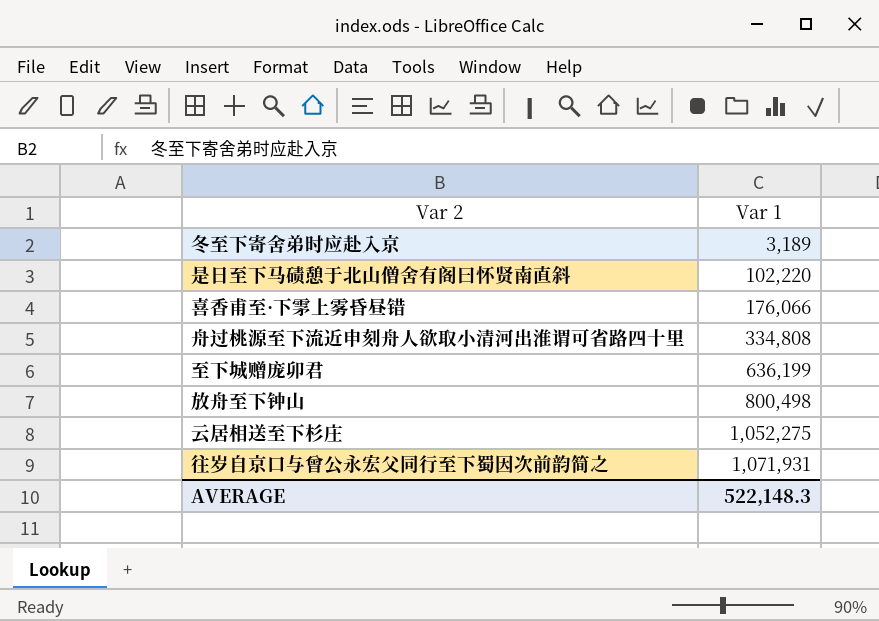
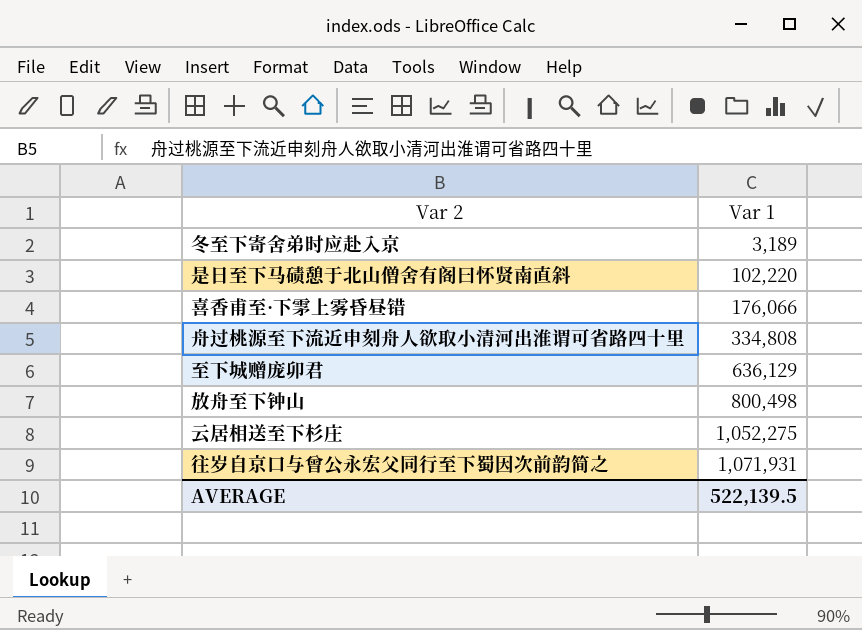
至下城赠庞卯君 | Var 1: 636,199 -> 636,129
AVERAGE | Var 1: 522,148.3 -> 522,139.5

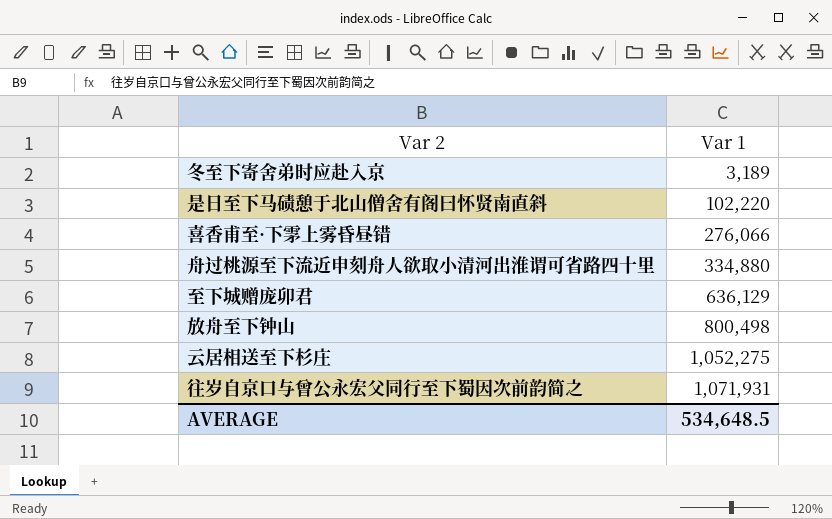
喜香甫至·下雺上雾昏昼错 | Var 1: 176,066 -> 276,066
舟过桃源至下流近申刻舟人欲取小清河出淮谓可省路四十里 | Var 1: 334,808 -> 334,880
AVERAGE | Var 1: 522,139.5 -> 534,648.5

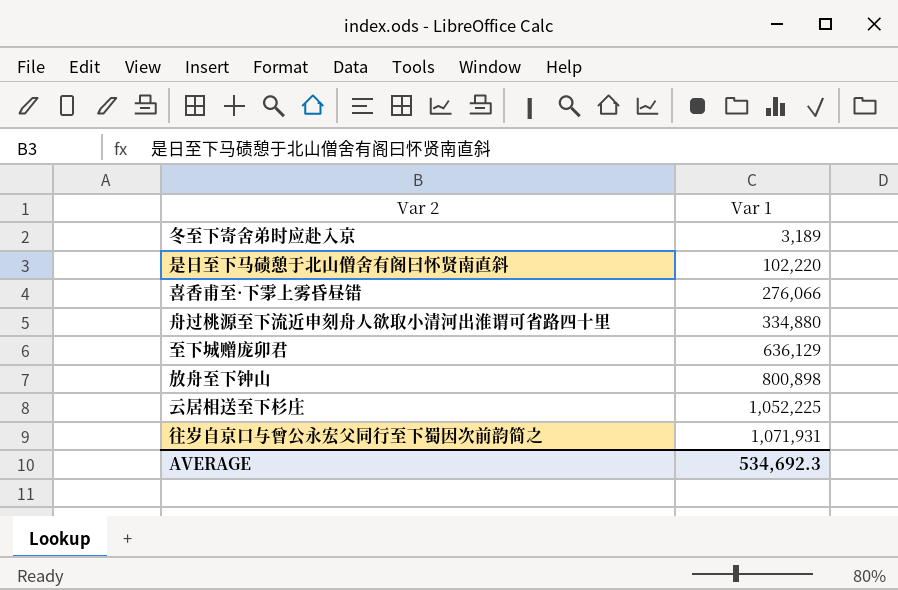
放舟至下钟山 | Var 1: 800,498 -> 800,898
云居相送至下杉庄 | Var 1: 1,052,275 -> 1,052,225
AVERAGE | Var 1: 534,648.5 -> 534,692.3

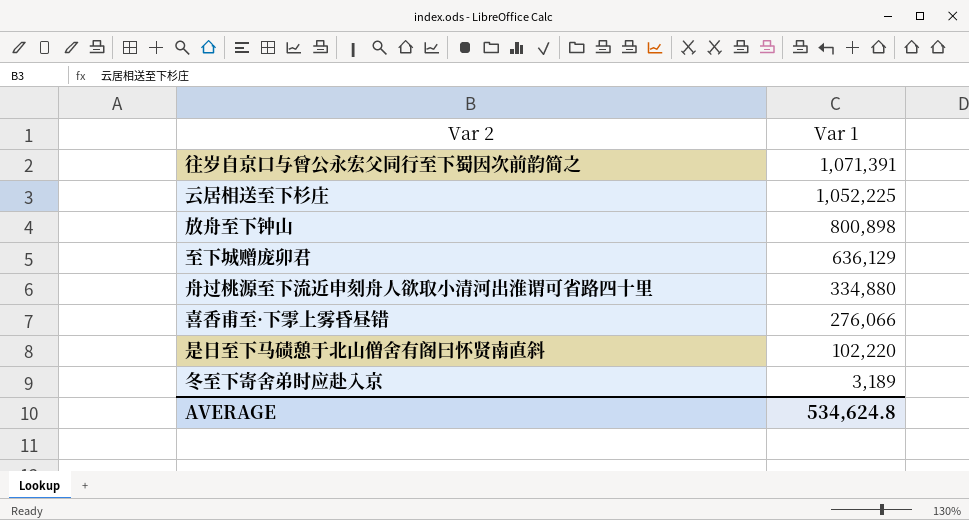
row order: Var 1 ascending -> Var 1 descending
往岁自京口与曾公永宏父同行至下蜀因次前韵简之 | Var 1: 1,071,931 -> 1,071,391
AVERAGE | Var 1: 534,692.3 -> 534,624.8

